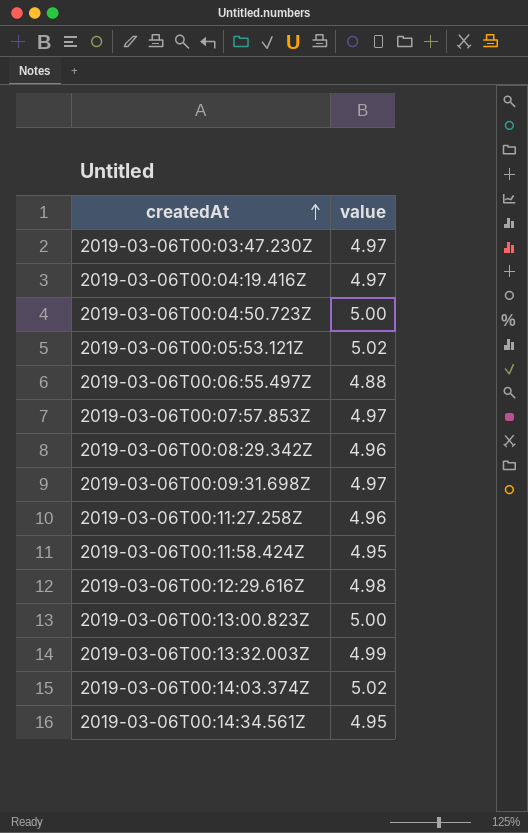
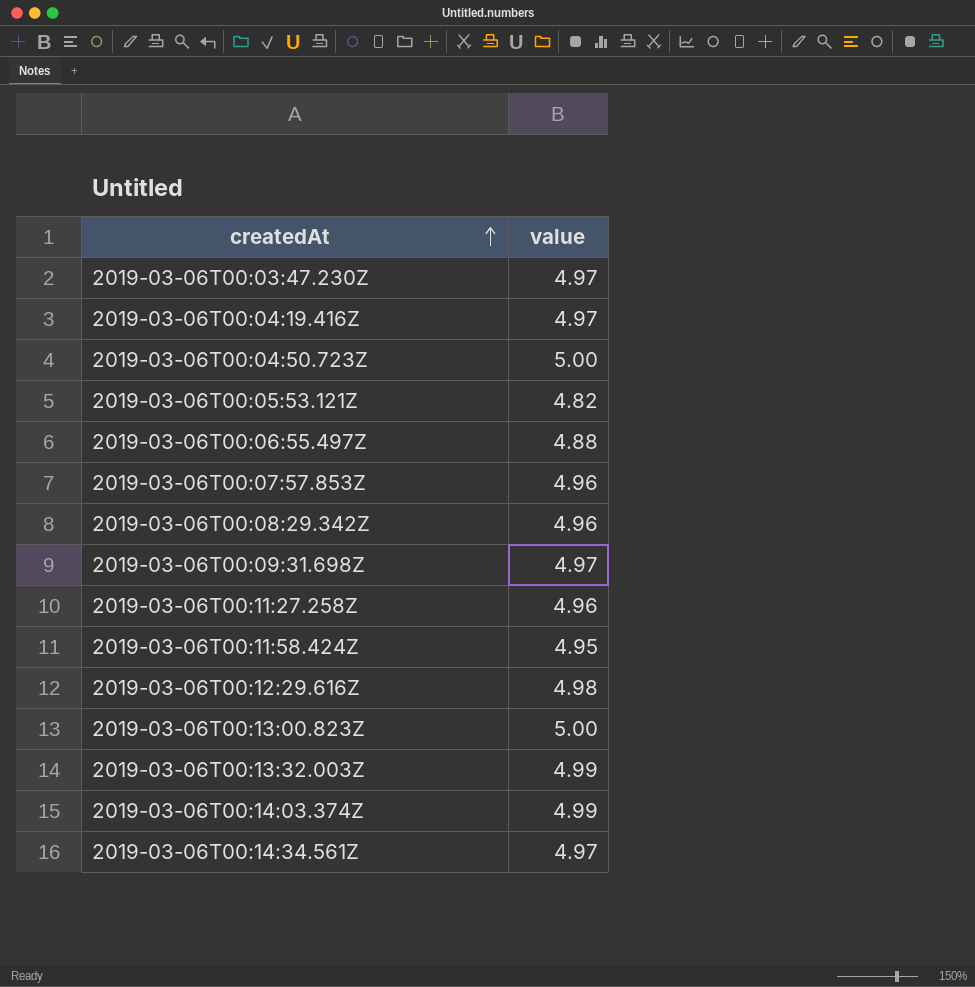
2019-03-06T00:05:53.121Z | value: 5.02 -> 4.82
2019-03-06T00:07:57.853Z | value: 4.97 -> 4.96
2019-03-06T00:14:03.374Z | value: 5.02 -> 4.99
2019-03-06T00:14:34.561Z | value: 4.95 -> 4.97

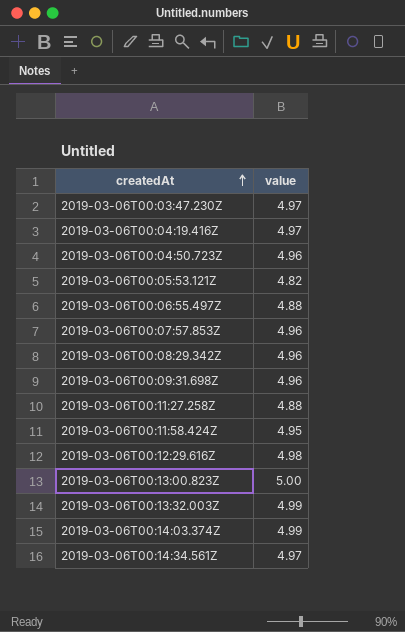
2019-03-06T00:04:50.723Z | value: 5.00 -> 4.96
2019-03-06T00:09:31.698Z | value: 4.97 -> 4.96
2019-03-06T00:11:27.258Z | value: 4.96 -> 4.88

